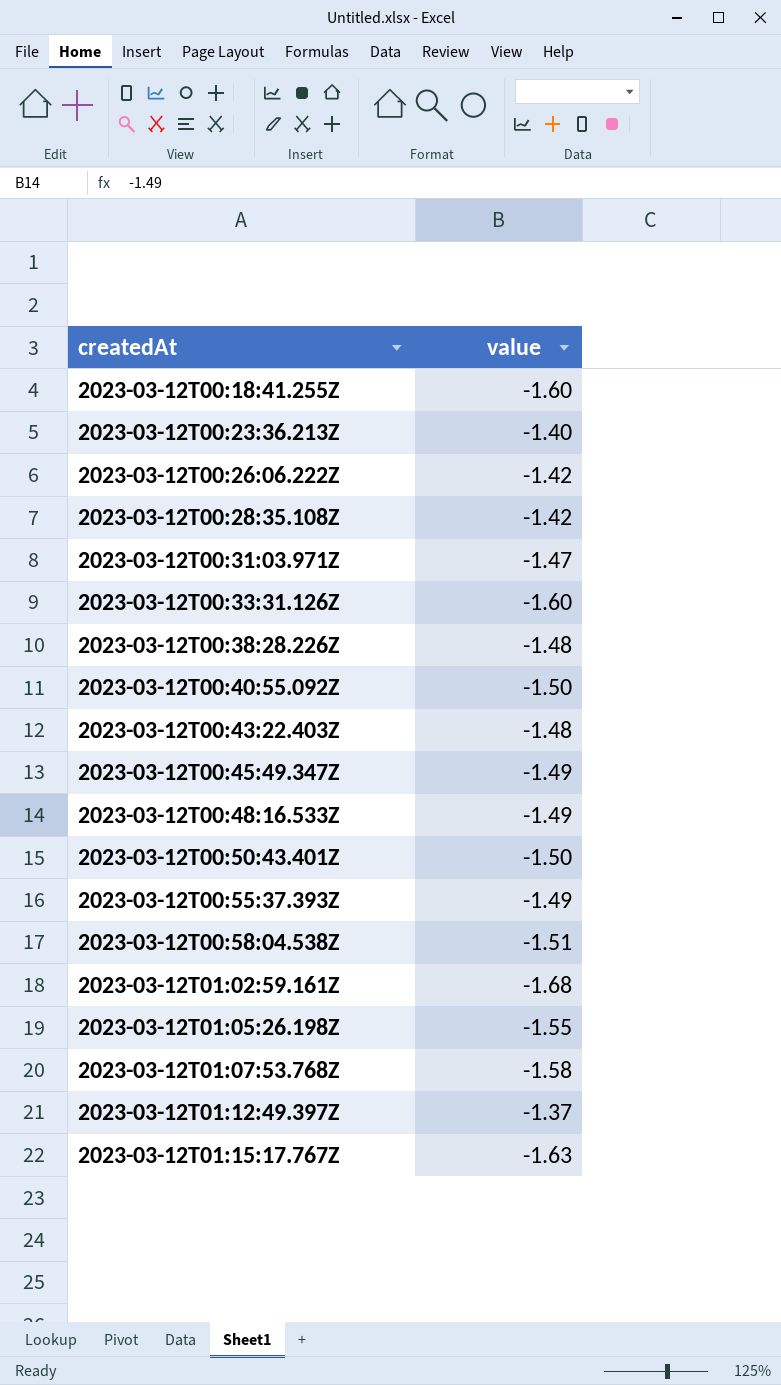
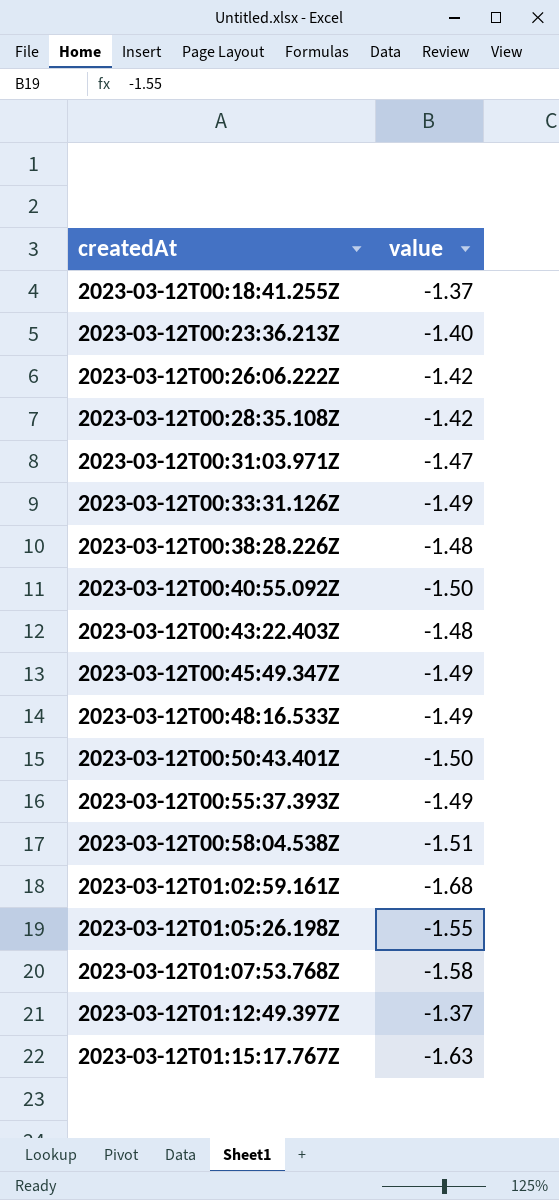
2023-03-12T00:18:41.255Z | value: -1.60 -> -1.37
2023-03-12T00:33:31.126Z | value: -1.60 -> -1.49

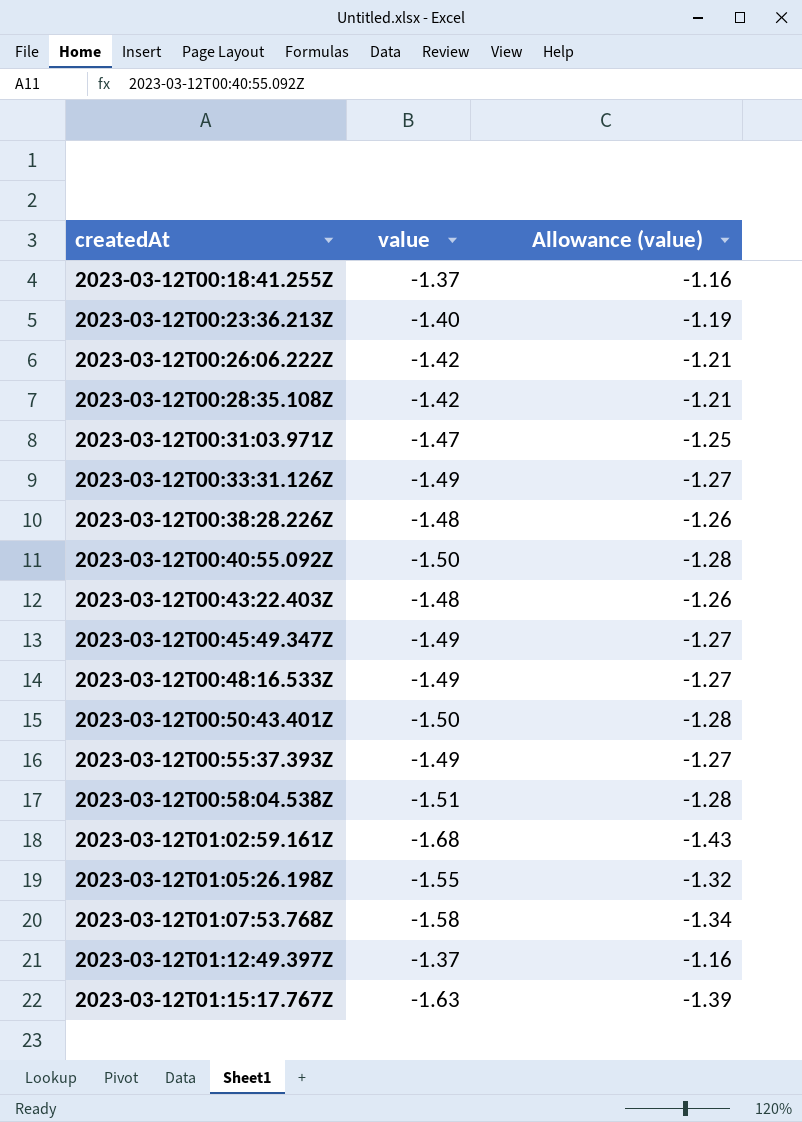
column Allowance (value) | formula: none -> [value] * 0.85

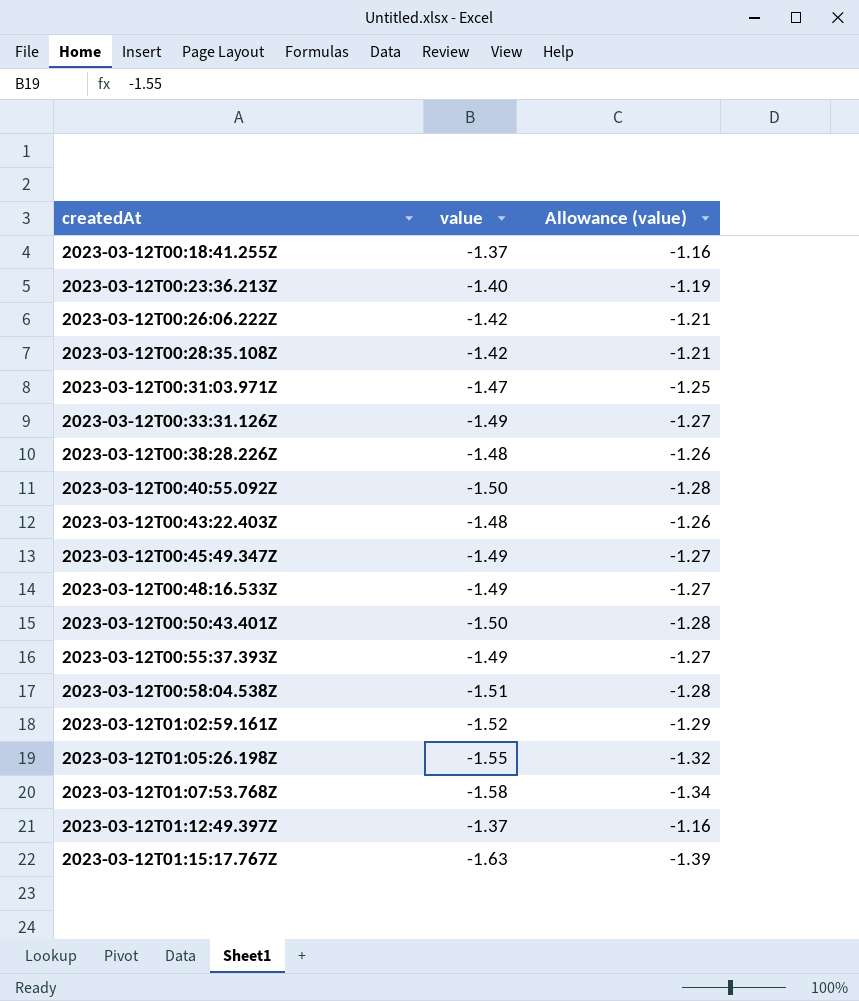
2023-03-12T01:02:59.161Z | value: -1.68 -> -1.52
2023-03-12T01:02:59.161Z | Allowance (value): -1.43 -> -1.29

